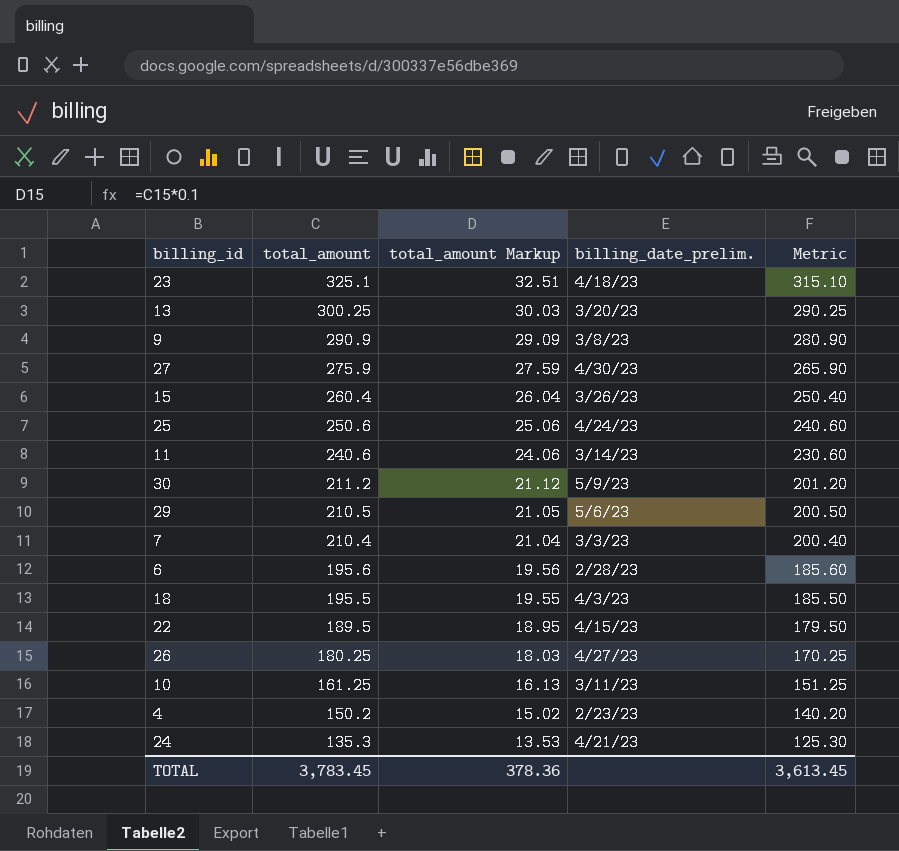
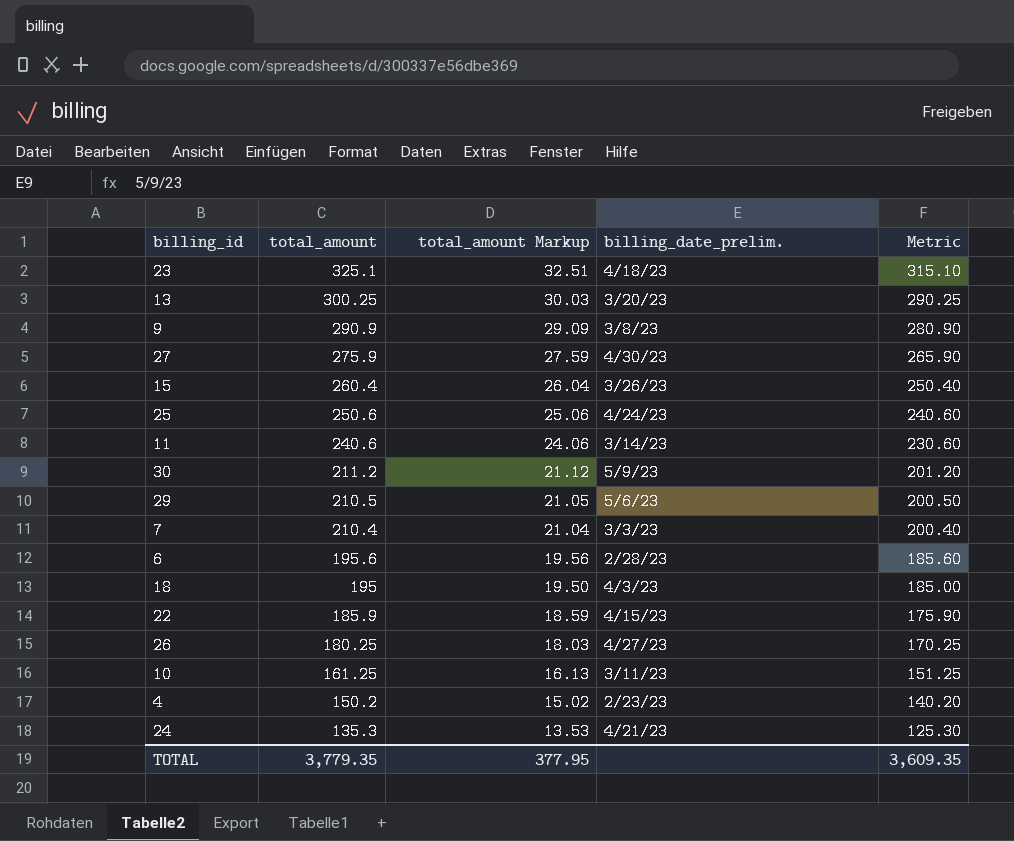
18 | total_amount: 195.5 -> 195
18 | total_amount Markup: 19.55 -> 19.50
18 | Metric: 185.50 -> 185.00
22 | total_amount: 189.5 -> 185.9
22 | total_amount Markup: 18.95 -> 18.59
22 | Metric: 179.50 -> 175.90
TOTAL | total_amount: 3,783.45 -> 3,779.35
TOTAL | total_amount Markup: 378.36 -> 377.95
TOTAL | Metric: 3,613.45 -> 3,609.35

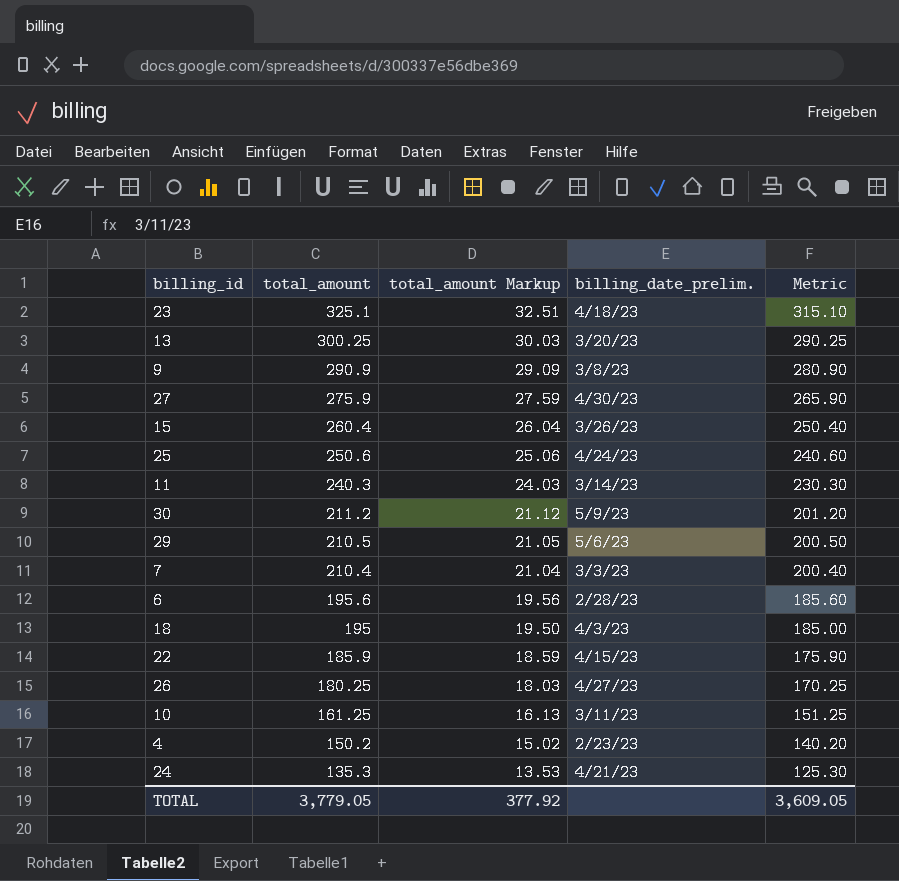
11 | total_amount: 240.6 -> 240.3
11 | total_amount Markup: 24.06 -> 24.03
11 | Metric: 230.60 -> 230.30
TOTAL | total_amount: 3,779.35 -> 3,779.05
TOTAL | total_amount Markup: 377.95 -> 377.92
TOTAL | Metric: 3,609.35 -> 3,609.05

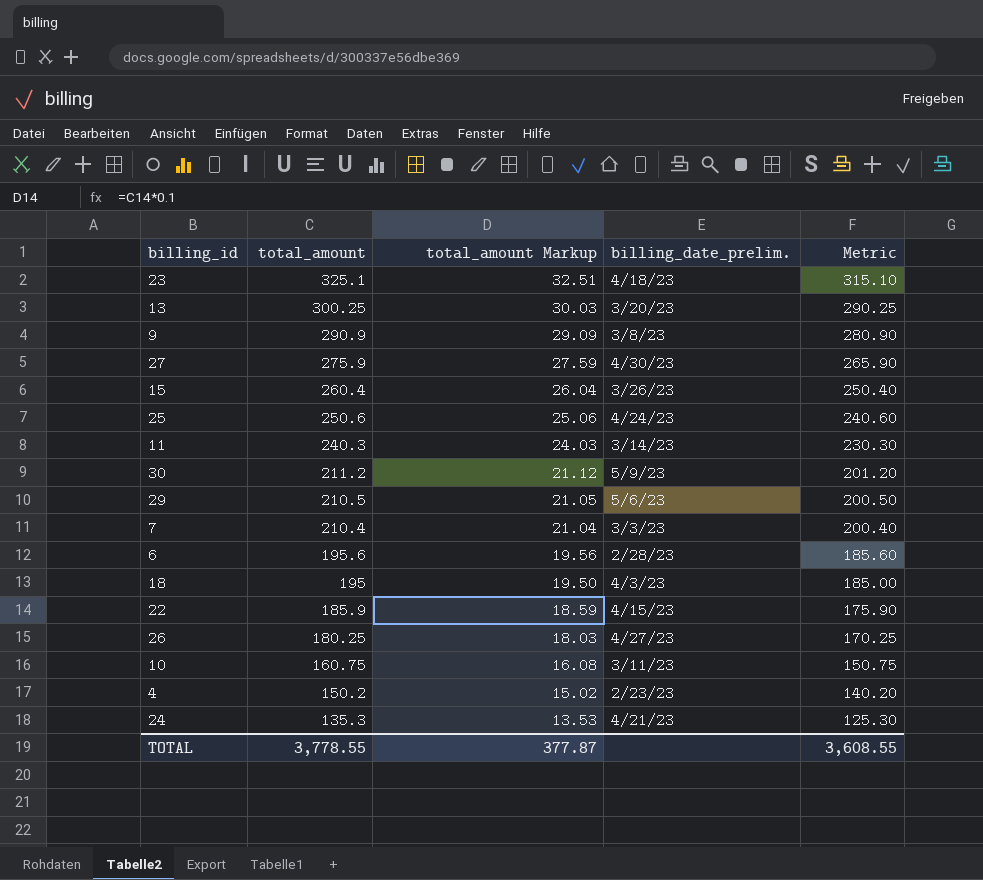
10 | total_amount: 161.25 -> 160.75
10 | total_amount Markup: 16.13 -> 16.08
10 | Metric: 151.25 -> 150.75
TOTAL | total_amount: 3,779.05 -> 3,778.55
TOTAL | total_amount Markup: 377.92 -> 377.87
TOTAL | Metric: 3,609.05 -> 3,608.55

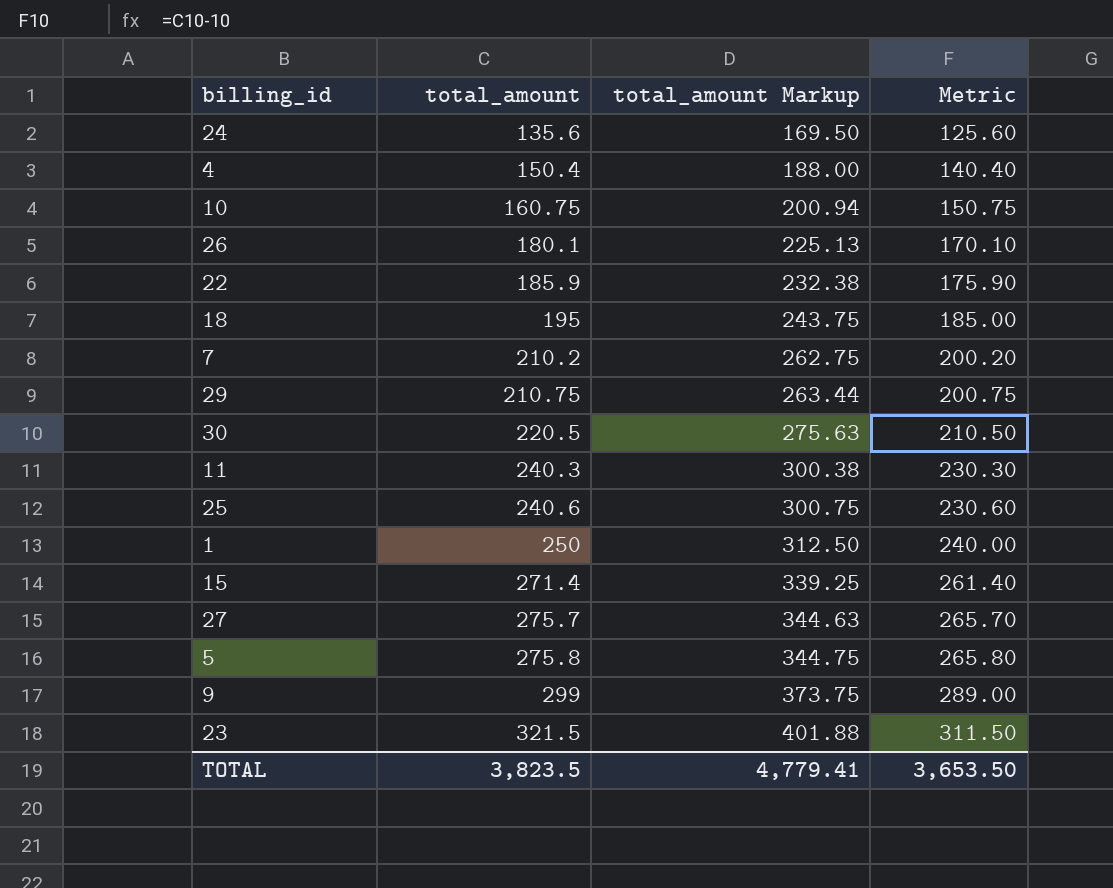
row order: total_amount descending -> total_amount ascending
column billing_date_prelim. | position: 4 -> none
column total_amount Markup | formula: [total_amount] * 0.1 -> [total_amount] * 1.25
row 13: 300.25 | 30.03 | 3/20/23 | 290.25 -> none
row 6: 195.6 | 19.56 | 2/28/23 | 185.60 -> none
24 | total_amount: 135.3 -> 135.6
24 | Metric: 125.30 -> 125.60
4 | total_amount: 150.2 -> 150.4
4 | Metric: 140.20 -> 140.40
26 | total_amount: 180.25 -> 180.1
26 | Metric: 170.25 -> 170.10
7 | total_amount: 210.4 -> 210.2
7 | Metric: 200.40 -> 200.20
29 | total_amount: 210.5 -> 210.75
29 | Metric: 200.50 -> 200.75
30 | total_amount: 211.2 -> 220.5
30 | Metric: 201.20 -> 210.50
25 | total_amount: 250.6 -> 240.6
25 | Metric: 240.60 -> 230.60
row 1: none -> 250 | 312.50 | 240.00
15 | total_amount: 260.4 -> 271.4
15 | Metric: 250.40 -> 261.40
27 | total_amount: 275.9 -> 275.7
27 | Metric: 265.90 -> 265.70
row 5: none -> 275.8 | 344.75 | 265.80
9 | total_amount: 290.9 -> 299
9 | Metric: 280.90 -> 289.00
23 | total_amount: 325.1 -> 321.5
23 | Metric: 315.10 -> 311.50
TOTAL | total_amount: 3,778.55 -> 3,823.5
TOTAL | total_amount Markup: 377.87 -> 4,779.41
TOTAL | Metric: 3,608.55 -> 3,653.50

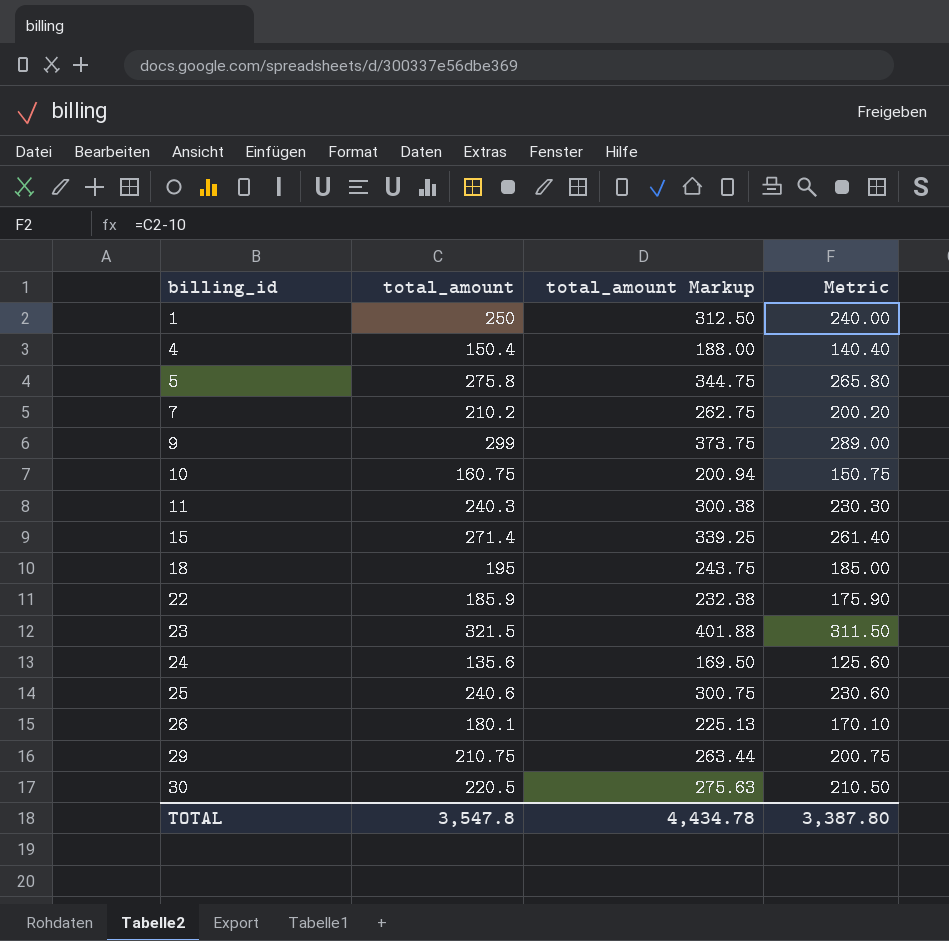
row order: total_amount ascending -> billing_id ascending
row 27: 275.7 | 344.63 | 265.70 -> none
TOTAL | total_amount: 3,823.5 -> 3,547.8
TOTAL | total_amount Markup: 4,779.41 -> 4,434.78
TOTAL | Metric: 3,653.50 -> 3,387.80

